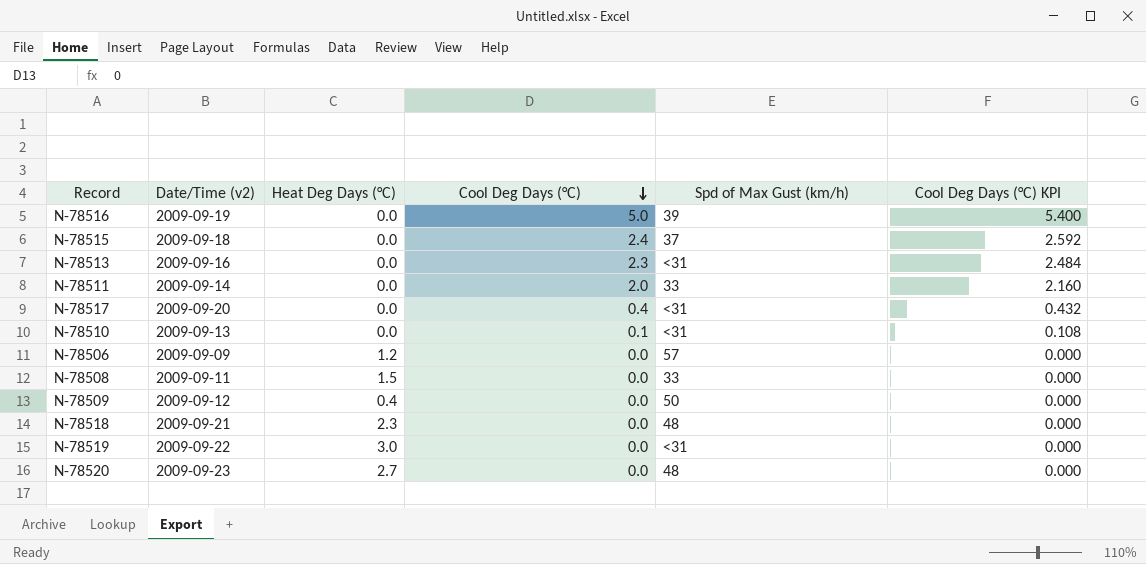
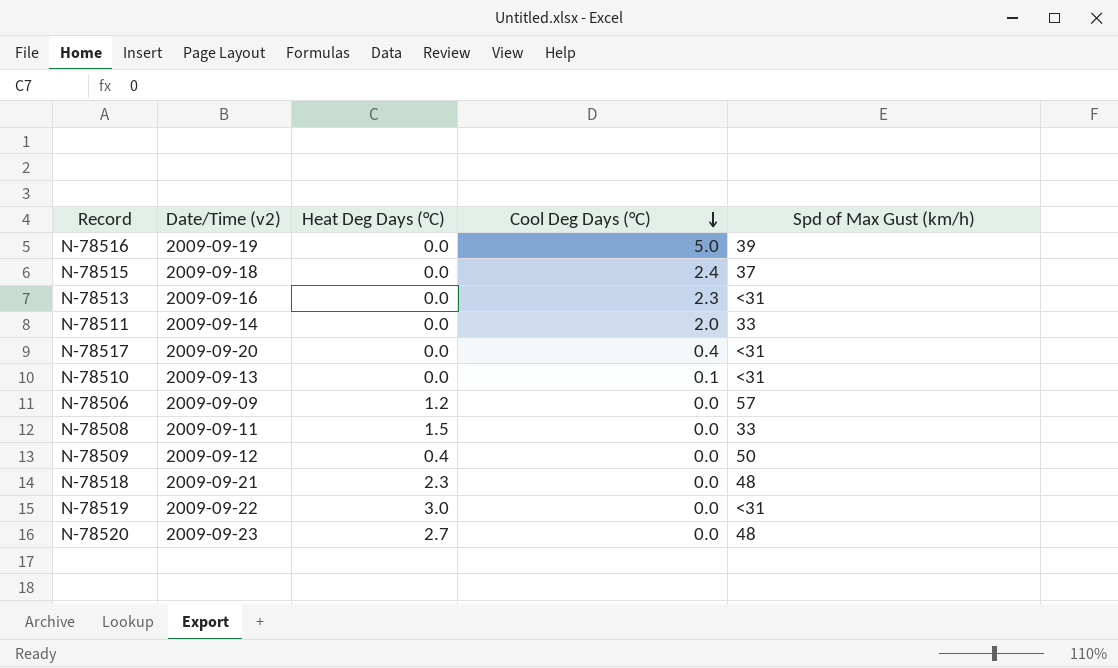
column Cool Deg Days (°C) KPI | formula: [Cool Deg Days (°C)] * 1.08 -> none

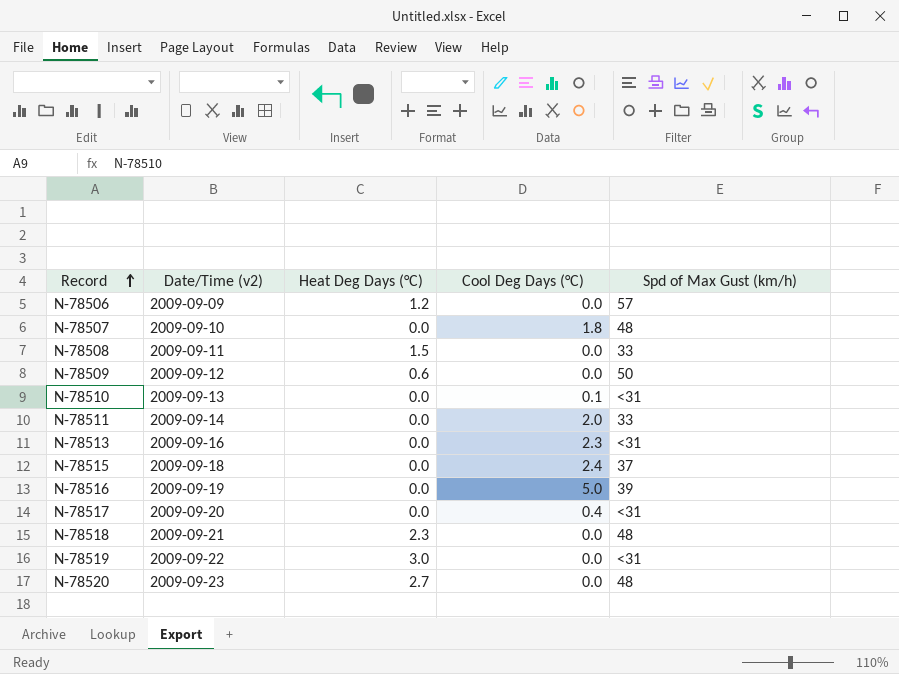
row order: Cool Deg Days (°C) descending -> Record ascending
row N-78507: none -> 2009-09-10 | 0.0 | 1.8 | 48
N-78509 | Heat Deg Days (°C): 0.4 -> 0.6

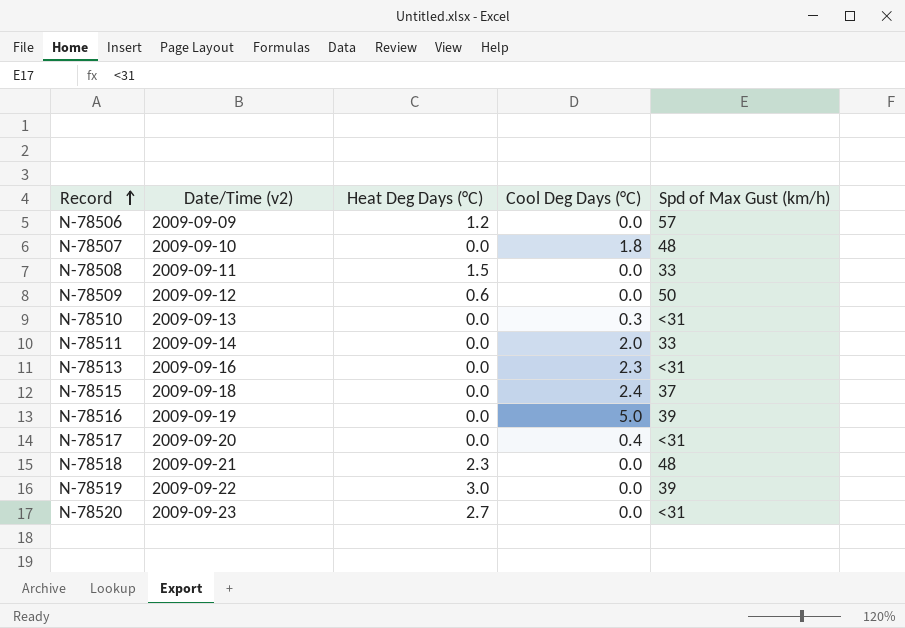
N-78510 | Cool Deg Days (°C): 0.1 -> 0.3
N-78519 | Spd of Max Gust (km/h): <31 -> 39
N-78520 | Spd of Max Gust (km/h): 48 -> <31

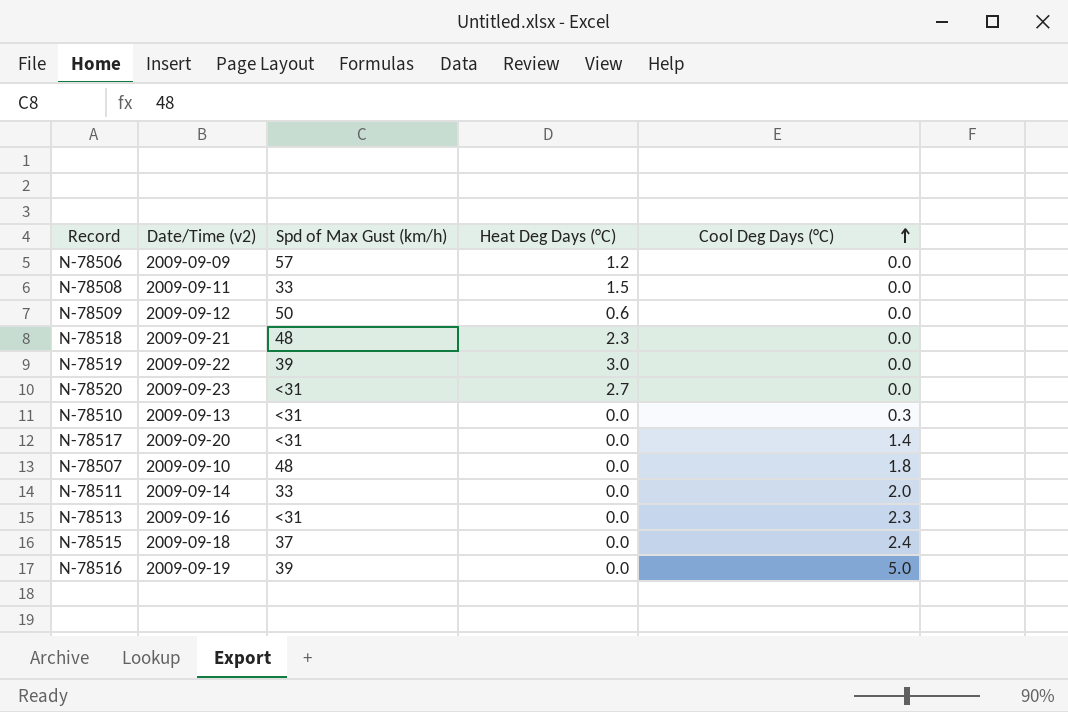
row order: Record ascending -> Cool Deg Days (°C) ascending
column Spd of Max Gust (km/h) | position: 5 -> 3
N-78517 | Cool Deg Days (°C): 0.4 -> 1.4

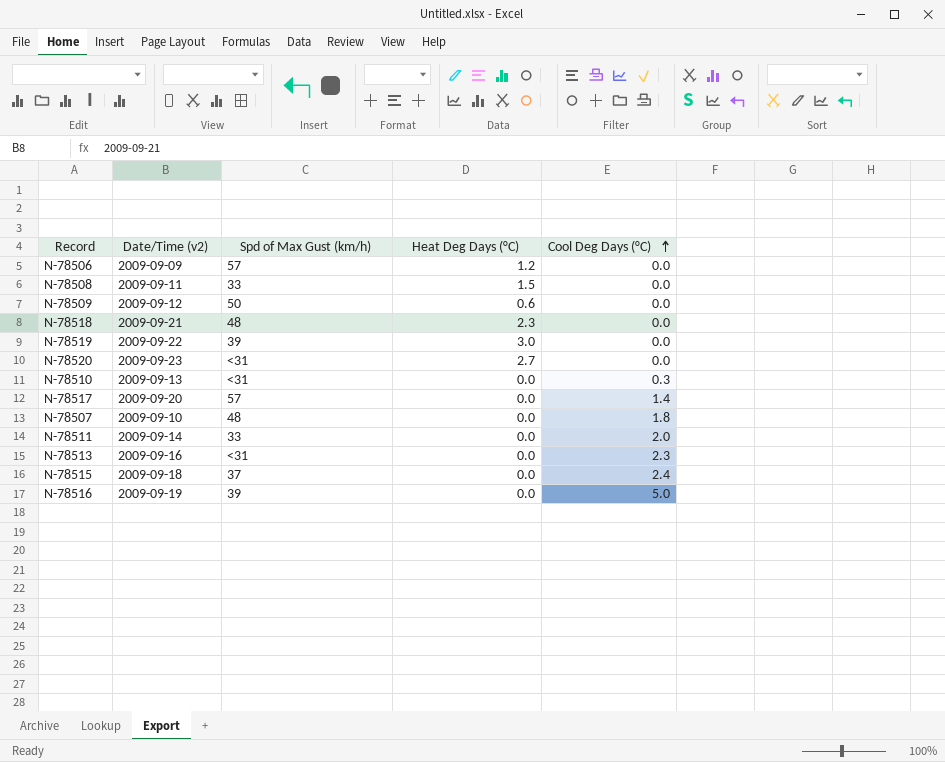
N-78517 | Spd of Max Gust (km/h): <31 -> 57

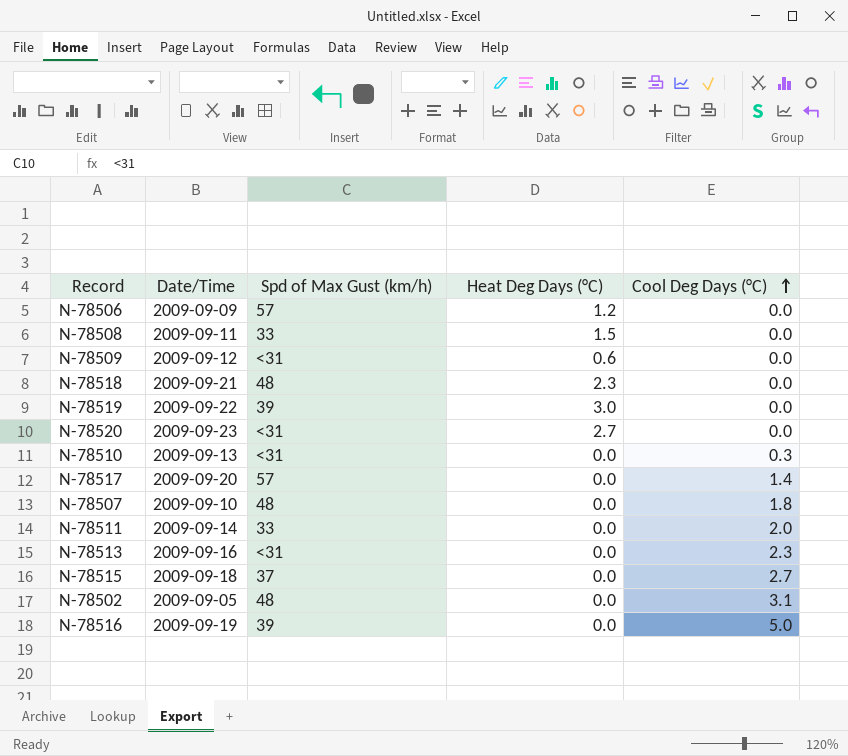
column name: Date/Time (v2) -> Date/Time
N-78509 | Spd of Max Gust (km/h): 50 -> <31
N-78515 | Cool Deg Days (°C): 2.4 -> 2.7
row N-78502: none -> 2009-09-05 | 48 | 0.0 | 3.1

